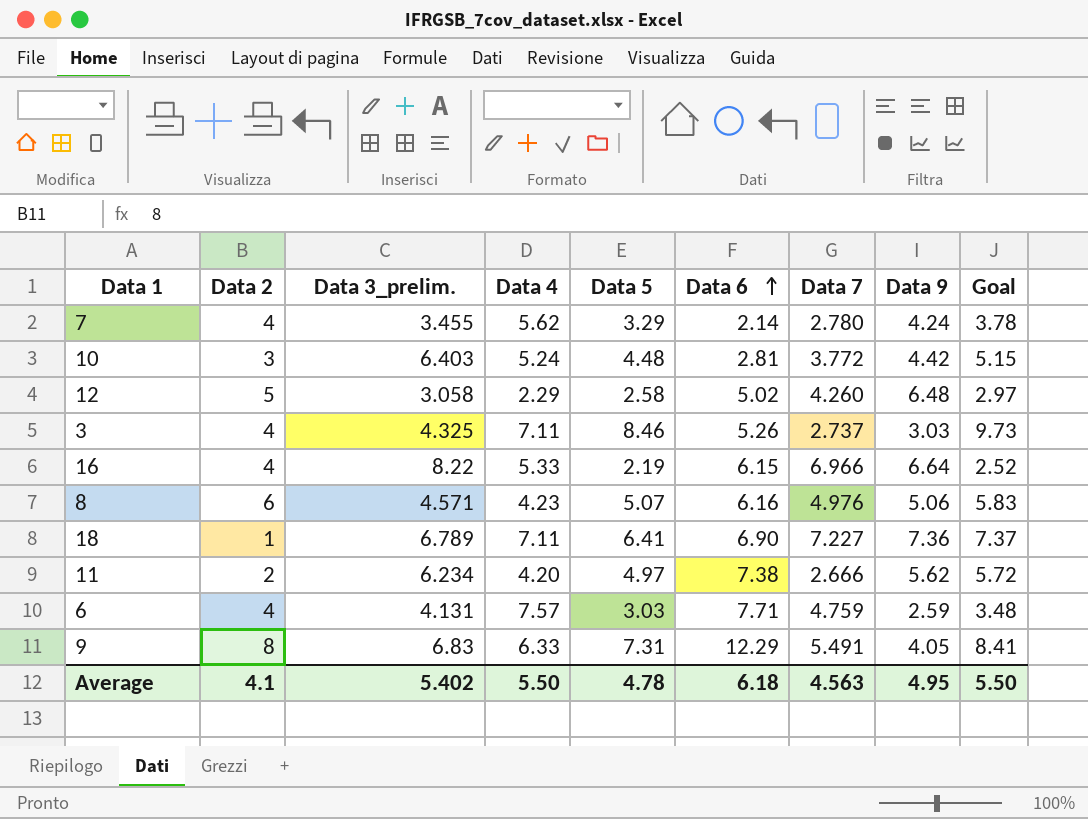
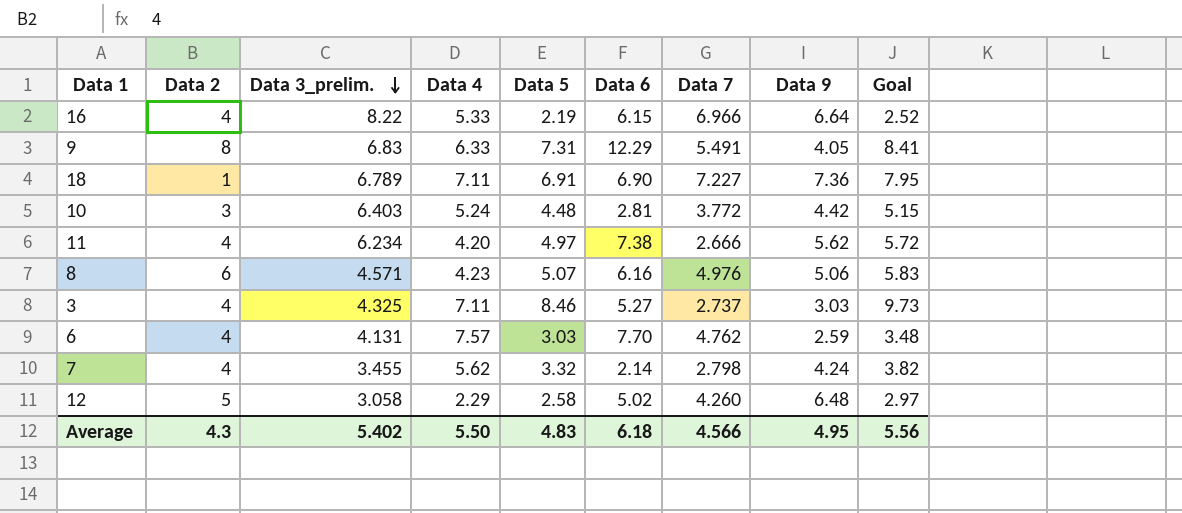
row order: Data 6 ascending -> Data 3_prelim. descending
18 | Data 5: 6.41 -> 6.91
18 | Goal: 7.37 -> 7.95
11 | Data 2: 2 -> 4
3 | Data 6: 5.26 -> 5.27
6 | Data 6: 7.71 -> 7.70
6 | Data 7: 4.759 -> 4.762
7 | Data 5: 3.29 -> 3.32
7 | Data 7: 2.780 -> 2.798
7 | Goal: 3.78 -> 3.82
Average | Data 2: 4.1 -> 4.3
Average | Data 5: 4.78 -> 4.83
Average | Data 7: 4.563 -> 4.566
Average | Goal: 5.50 -> 5.56

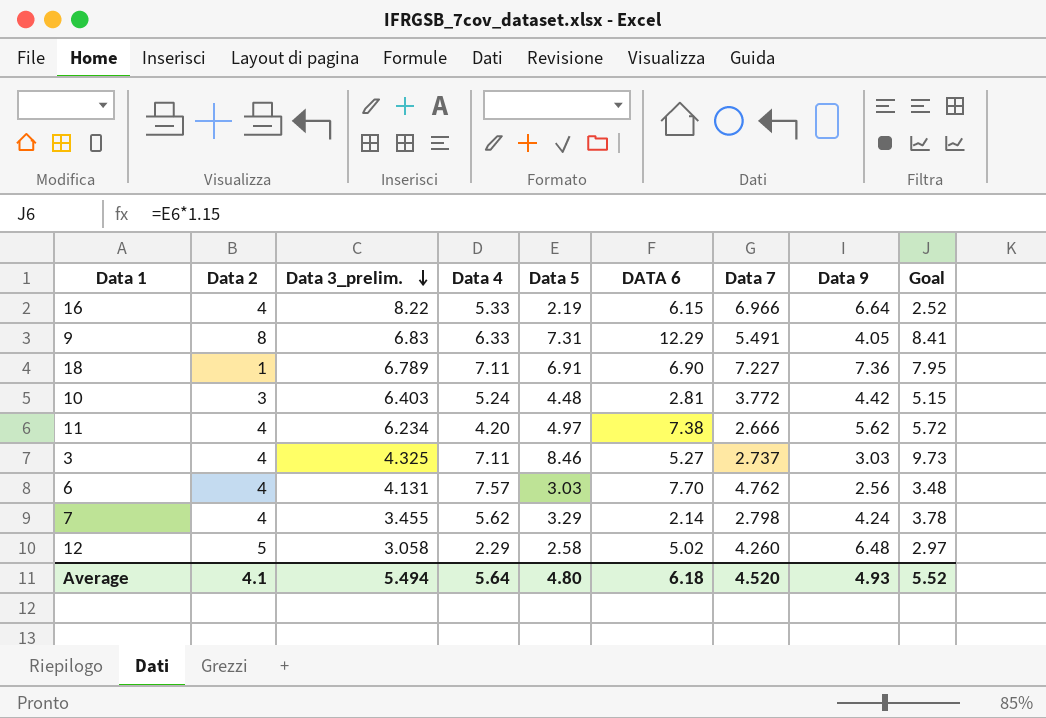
column name: Data 6 -> DATA 6
row 8: 6 | 4.571 | 4.23 | 5.07 | 6.16 | 4.976 | 5.06 | 5.83 -> none
6 | Data 9: 2.59 -> 2.56
7 | Data 5: 3.32 -> 3.29
7 | Goal: 3.82 -> 3.78
Average | Data 2: 4.3 -> 4.1
Average | Data 3_prelim.: 5.402 -> 5.494
Average | Data 4: 5.50 -> 5.64
Average | Data 5: 4.83 -> 4.80
Average | Data 7: 4.566 -> 4.520
Average | Data 9: 4.95 -> 4.93
Average | Goal: 5.56 -> 5.52

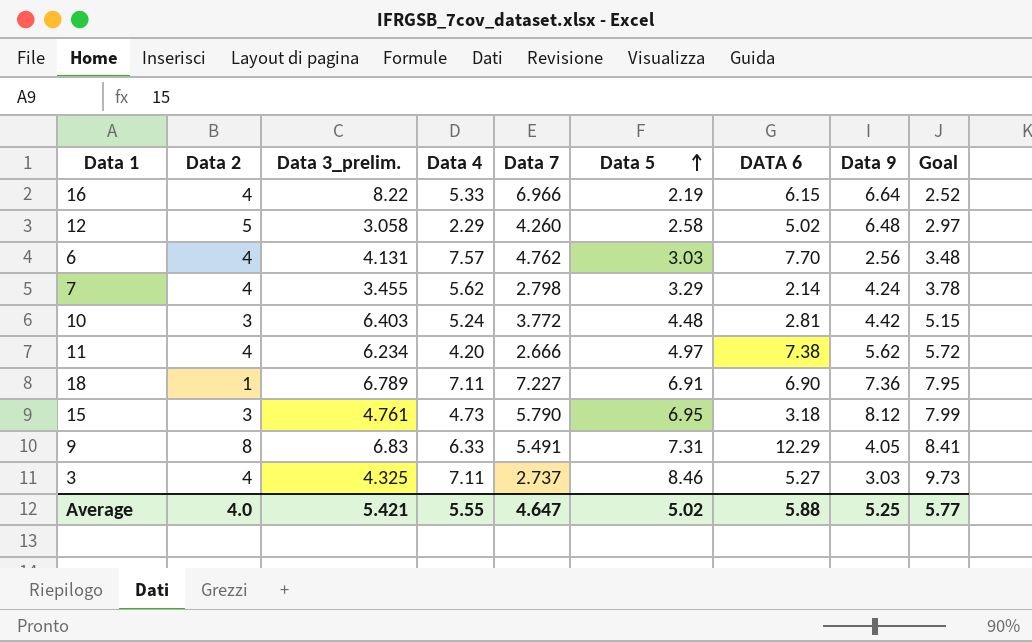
row order: Data 3_prelim. descending -> Data 5 ascending
column Data 7 | position: 7 -> 5
row 15: none -> 3 | 4.761 | 4.73 | 5.790 | 6.95 | 3.18 | 8.12 | 7.99
Average | Data 2: 4.1 -> 4.0
Average | Data 3_prelim.: 5.494 -> 5.421
Average | Data 4: 5.64 -> 5.55
Average | Data 7: 4.520 -> 4.647
Average | Data 5: 4.80 -> 5.02
Average | DATA 6: 6.18 -> 5.88
Average | Data 9: 4.93 -> 5.25
Average | Goal: 5.52 -> 5.77

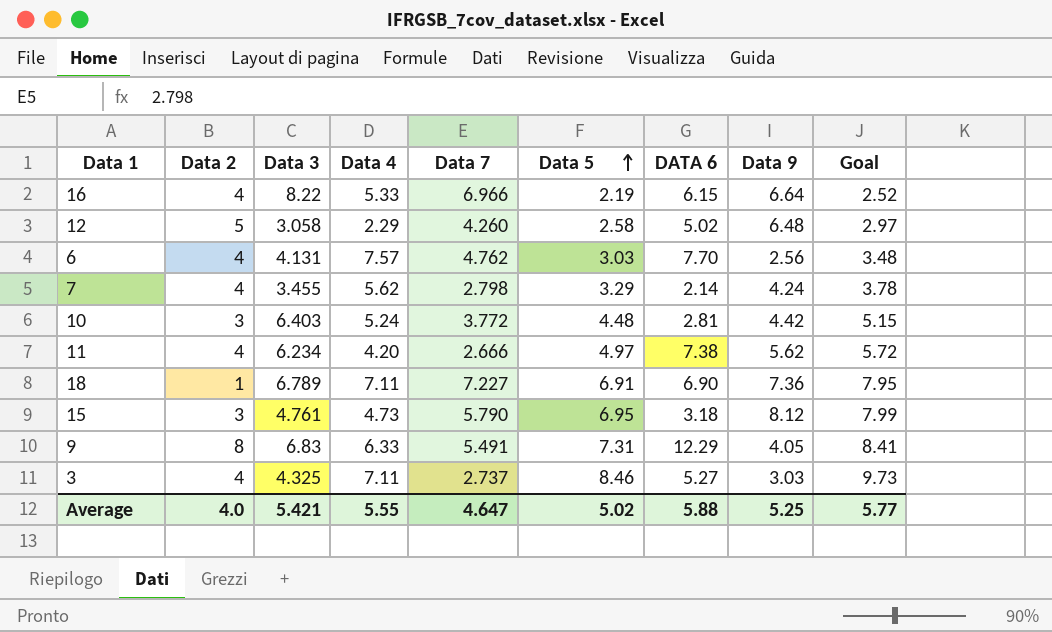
column name: Data 3_prelim. -> Data 3

